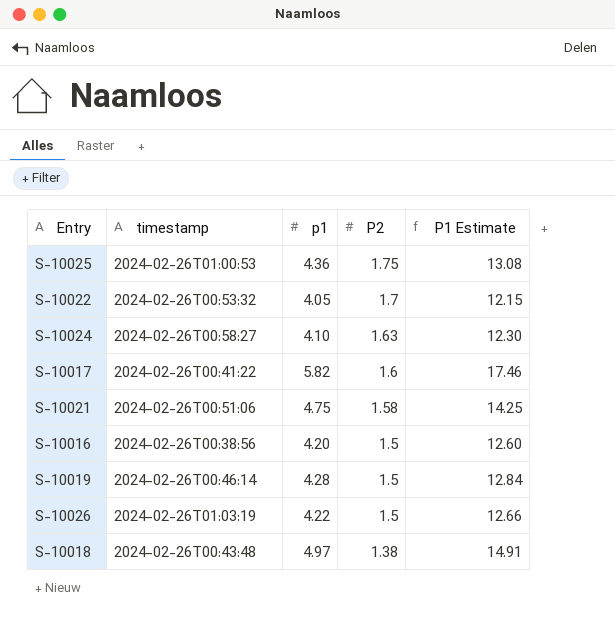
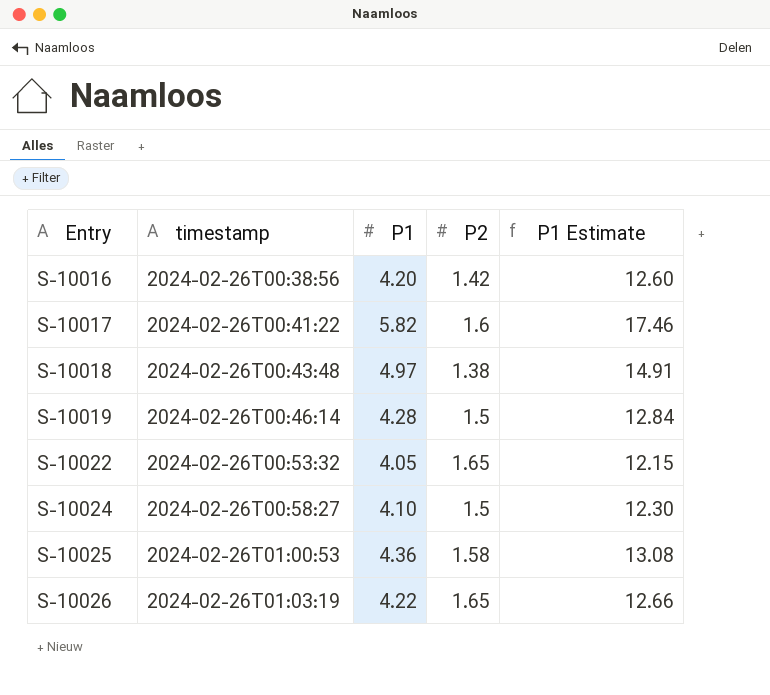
row order: P2 descending -> Entry ascending
column name: p1 -> P1
row S-10021: 2024-02-26T00:51:06 | 4.75 | 1.58 | 14.25 -> none
S-10016 | P2: 1.5 -> 1.42
S-10022 | P2: 1.7 -> 1.65
S-10024 | P2: 1.63 -> 1.5
S-10025 | P2: 1.75 -> 1.58
S-10026 | P2: 1.5 -> 1.65

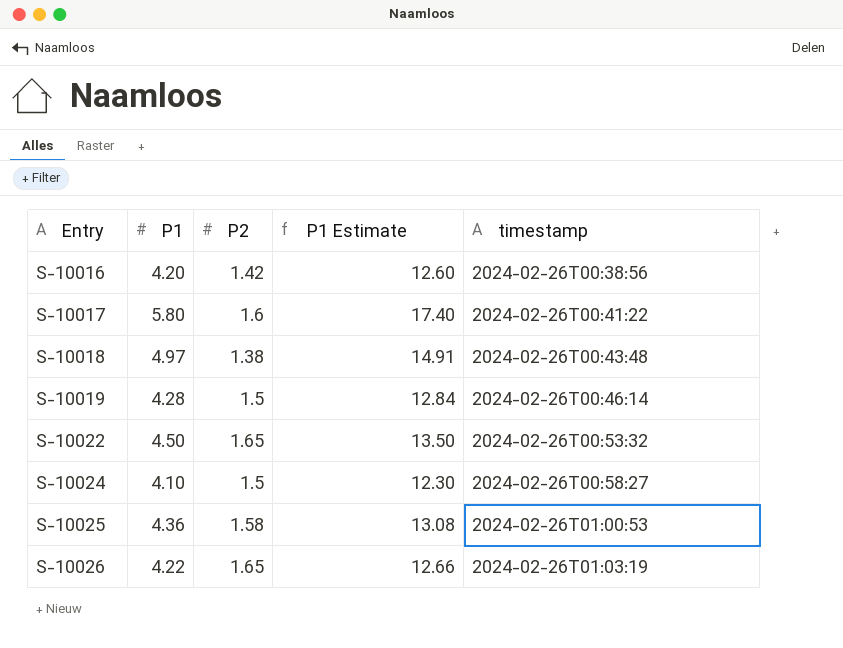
column timestamp | position: 2 -> 5
S-10017 | P1: 5.82 -> 5.80
S-10017 | P1 Estimate: 17.46 -> 17.40
S-10022 | P1: 4.05 -> 4.50
S-10022 | P1 Estimate: 12.15 -> 13.50

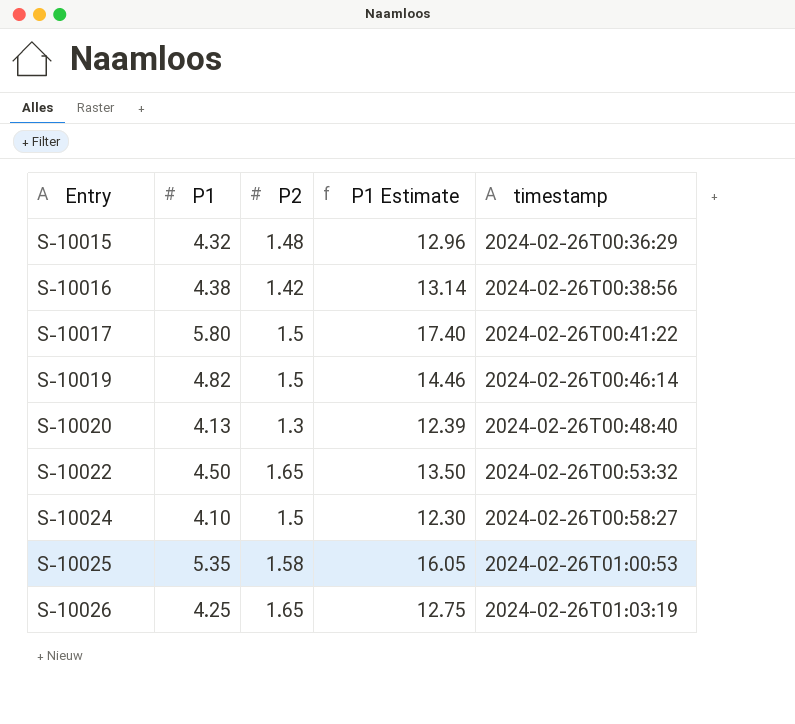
row S-10018: 4.97 | 1.38 | 14.91 | 2024-02-26T00:43:48 -> none
row S-10015: none -> 4.32 | 1.48 | 12.96 | 2024-02-26T00:36:29
S-10016 | P1: 4.20 -> 4.38
S-10016 | P1 Estimate: 12.60 -> 13.14
S-10017 | P2: 1.6 -> 1.5
S-10019 | P1: 4.28 -> 4.82
S-10019 | P1 Estimate: 12.84 -> 14.46
row S-10020: none -> 4.13 | 1.3 | 12.39 | 2024-02-26T00:48:40
S-10025 | P1: 4.36 -> 5.35
S-10025 | P1 Estimate: 13.08 -> 16.05
S-10026 | P1: 4.22 -> 4.25
S-10026 | P1 Estimate: 12.66 -> 12.75

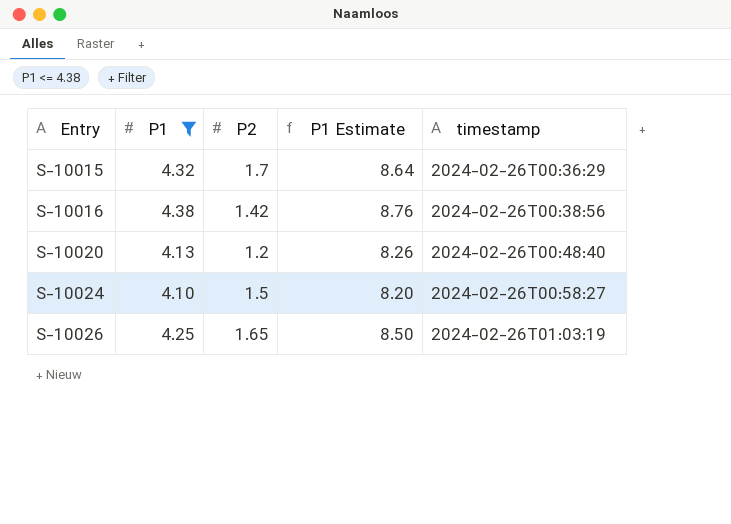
filter: none -> P1 <= 4.38
column P1 Estimate | formula: [P1] * 3 -> [P1] * 2
S-10015 | P2: 1.48 -> 1.7
S-10020 | P2: 1.3 -> 1.2

